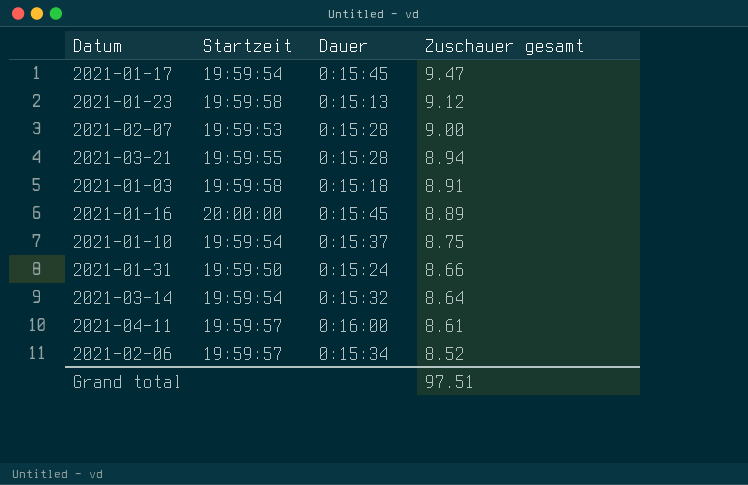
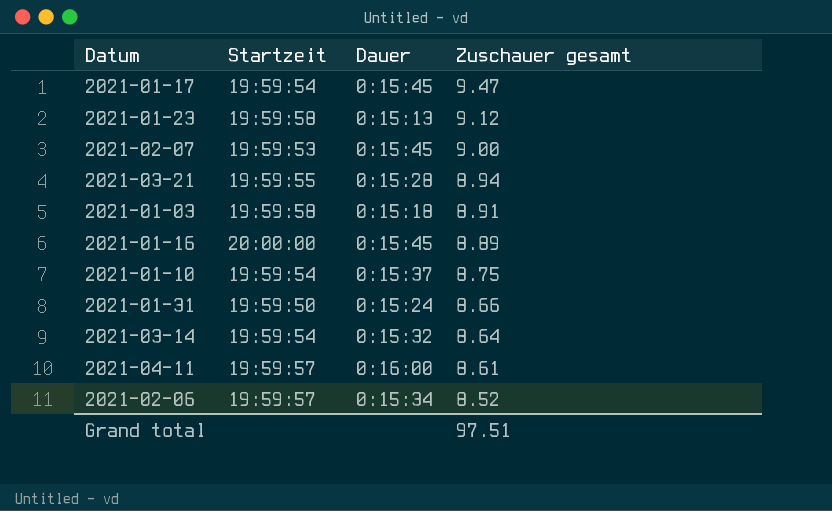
2021-02-07 | Dauer: 0:15:28 -> 0:15:45

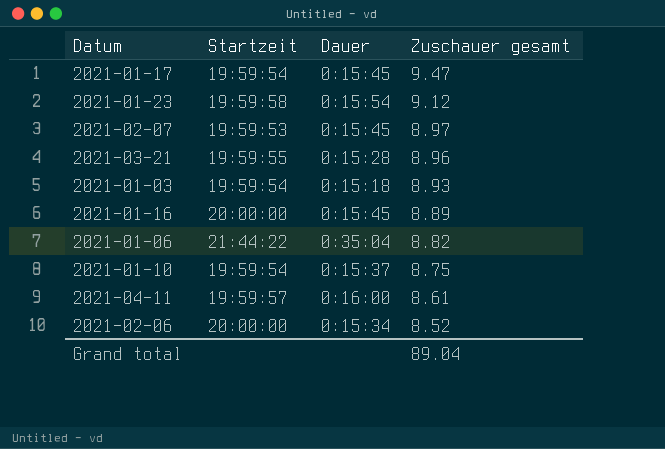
row 2021-01-31: 19:59:50 | 0:15:24 | 8.66 -> none
row 2021-03-14: 19:59:54 | 0:15:32 | 8.64 -> none
2021-01-23 | Dauer: 0:15:13 -> 0:15:54
2021-02-07 | Zuschauer gesamt: 9.00 -> 8.97
2021-03-21 | Zuschauer gesamt: 8.94 -> 8.96
2021-01-03 | Startzeit: 19:59:58 -> 19:59:54
2021-01-03 | Zuschauer gesamt: 8.91 -> 8.93
row 2021-01-06: none -> 21:44:22 | 0:35:04 | 8.82
2021-02-06 | Startzeit: 19:59:57 -> 20:00:00
Grand total | Zuschauer gesamt: 97.51 -> 89.04

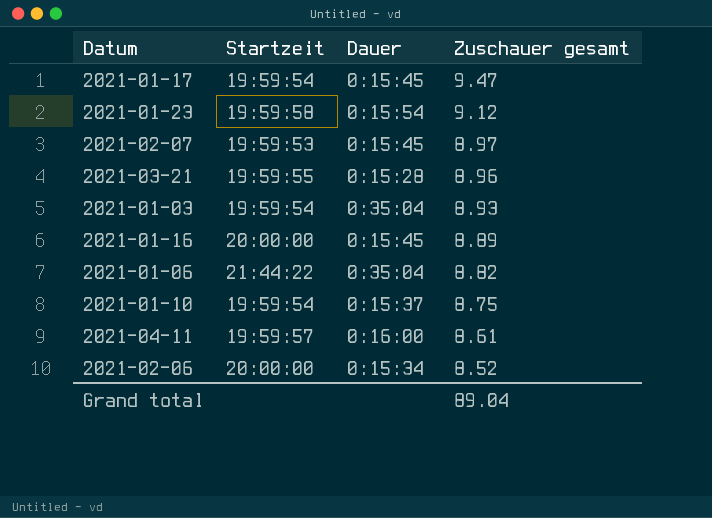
2021-01-03 | Dauer: 0:15:18 -> 0:35:04

